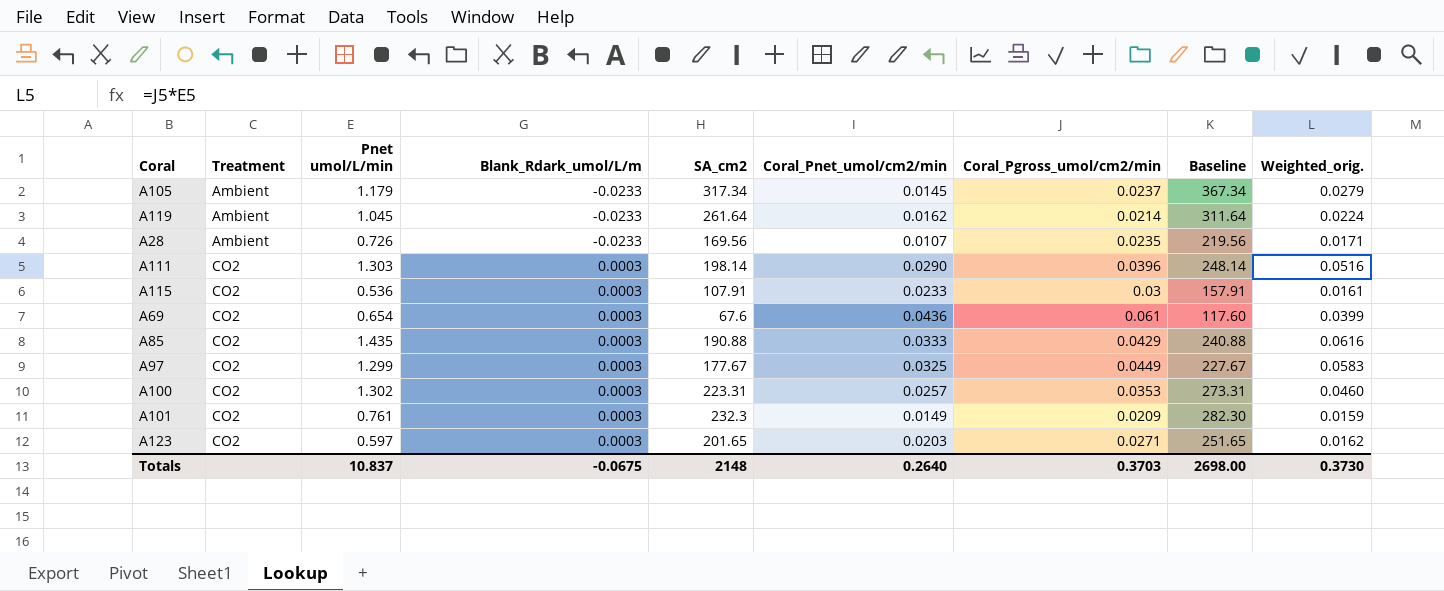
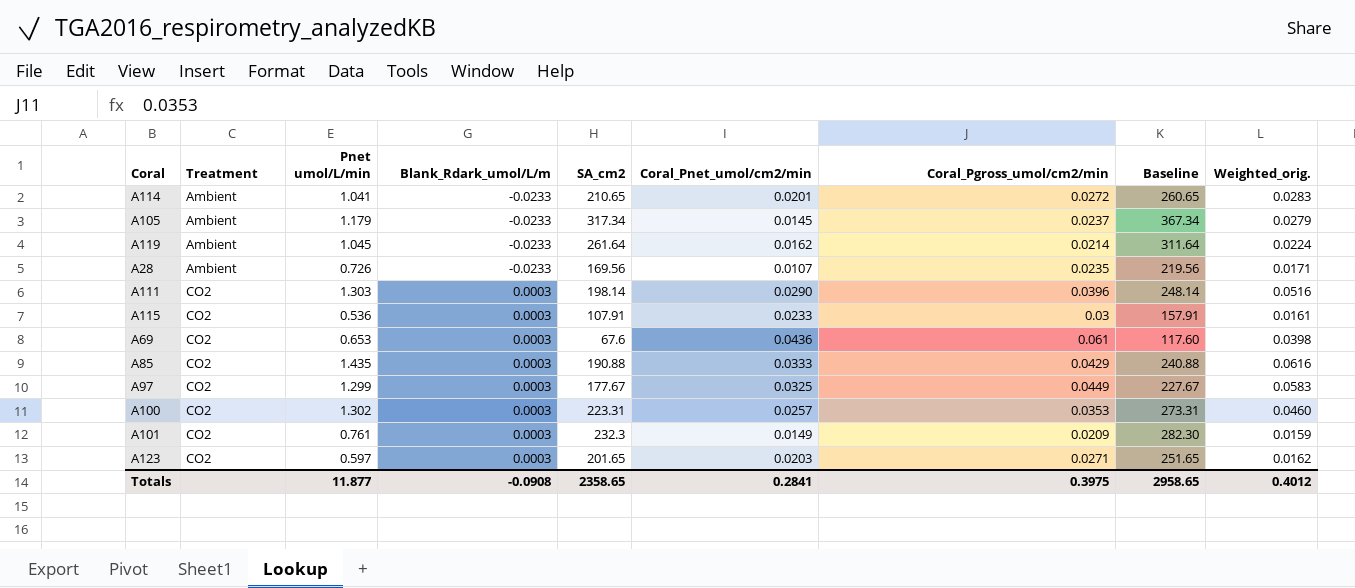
row A114: none -> Ambient | 1.041 | -0.0233 | 210.65 | 0.0201 | 0.0272 | 260.65 | 0.0283
A69 | Pnet umol/L/min: 0.654 -> 0.653
A69 | Weighted_orig.: 0.0399 -> 0.0398
Totals | Pnet umol/L/min: 10.837 -> 11.877
Totals | Blank_Rdark_umol/L/m: -0.0675 -> -0.0908
Totals | SA_cm2: 2148 -> 2358.65
Totals | Coral_Pnet_umol/cm2/min: 0.2640 -> 0.2841
Totals | Coral_Pgross_umol/cm2/min: 0.3703 -> 0.3975
Totals | Baseline: 2698.00 -> 2958.65
Totals | Weighted_orig.: 0.3730 -> 0.4012

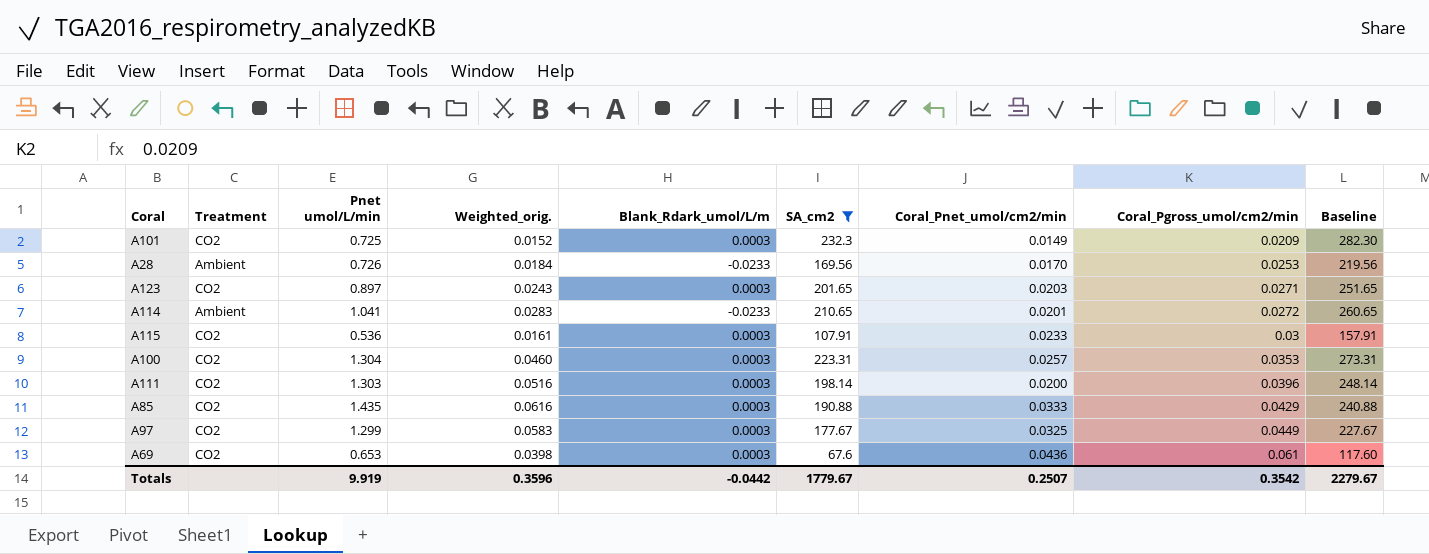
filter: none -> SA_cm2 <= 232.3
row order: Treatment ascending -> Coral_Pgross_umol/cm2/min ascending
column Weighted_orig. | position: 9 -> 4
A101 | Pnet umol/L/min: 0.761 -> 0.725
A101 | Weighted_orig.: 0.0159 -> 0.0152
A28 | Weighted_orig.: 0.0171 -> 0.0184
A28 | Coral_Pnet_umol/cm2/min: 0.0107 -> 0.0170
A28 | Coral_Pgross_umol/cm2/min: 0.0235 -> 0.0253
A123 | Pnet umol/L/min: 0.597 -> 0.897
A123 | Weighted_orig.: 0.0162 -> 0.0243
A100 | Pnet umol/L/min: 1.302 -> 1.304
A111 | Coral_Pnet_umol/cm2/min: 0.0290 -> 0.0200
Totals | Pnet umol/L/min: 11.877 -> 9.919
Totals | Weighted_orig.: 0.4012 -> 0.3596
Totals | Blank_Rdark_umol/L/m: -0.0908 -> -0.0442
Totals | SA_cm2: 2358.65 -> 1779.67
Totals | Coral_Pnet_umol/cm2/min: 0.2841 -> 0.2507
Totals | Coral_Pgross_umol/cm2/min: 0.3975 -> 0.3542
Totals | Baseline: 2958.65 -> 2279.67

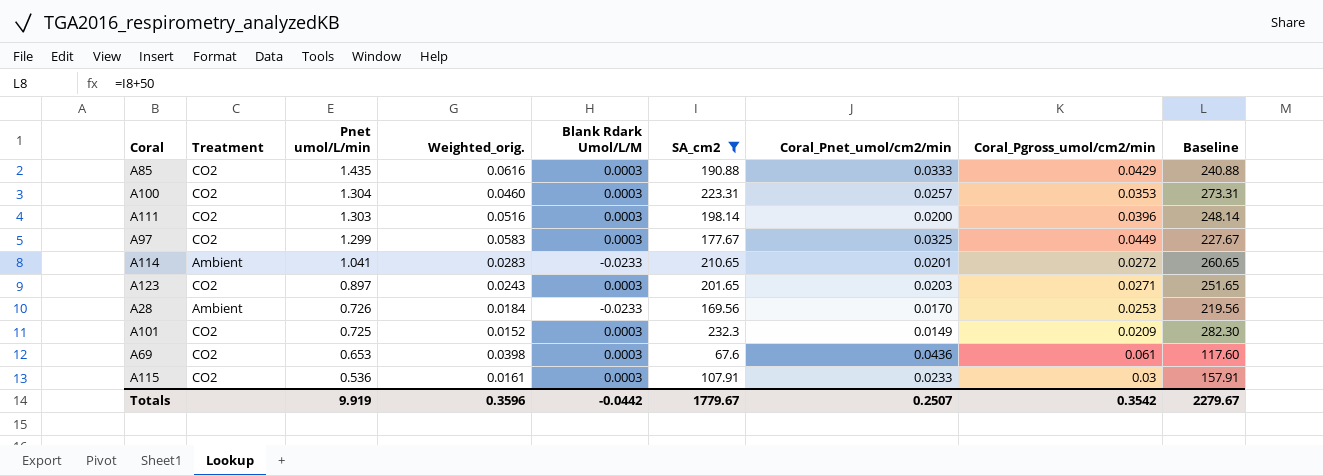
row order: Coral_Pgross_umol/cm2/min ascending -> Pnet umol/L/min descending
column name: Blank_Rdark_umol/L/m -> Blank Rdark Umol/L/M

